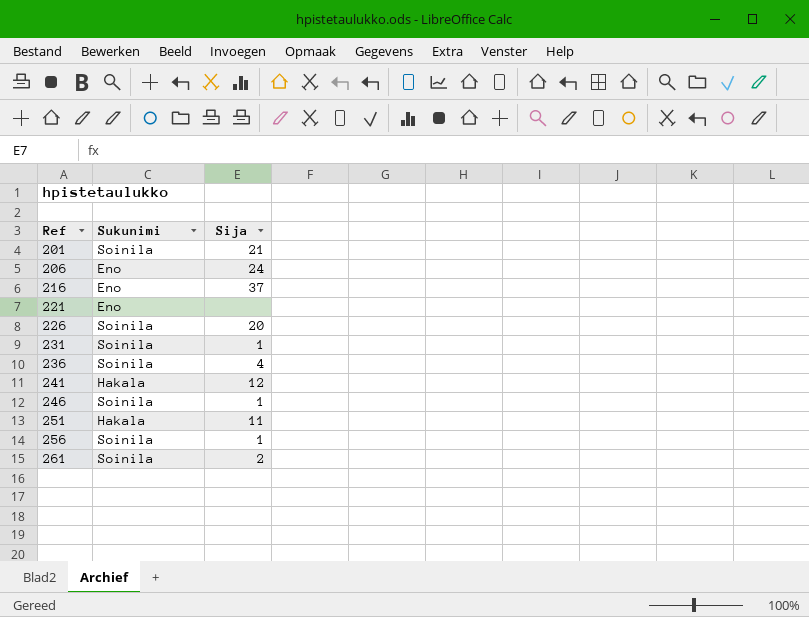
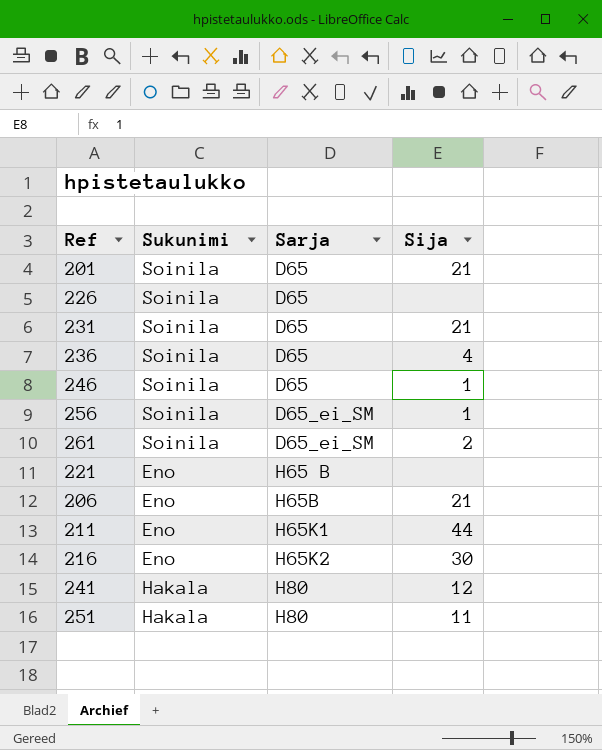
row order: Ref ascending -> Sarja ascending
column Sarja | position: none -> 3
226 | Sija: 20 -> none
231 | Sija: 1 -> 21
206 | Sija: 24 -> 21
row 211: none -> Eno | H65K1 | 44
216 | Sija: 37 -> 30

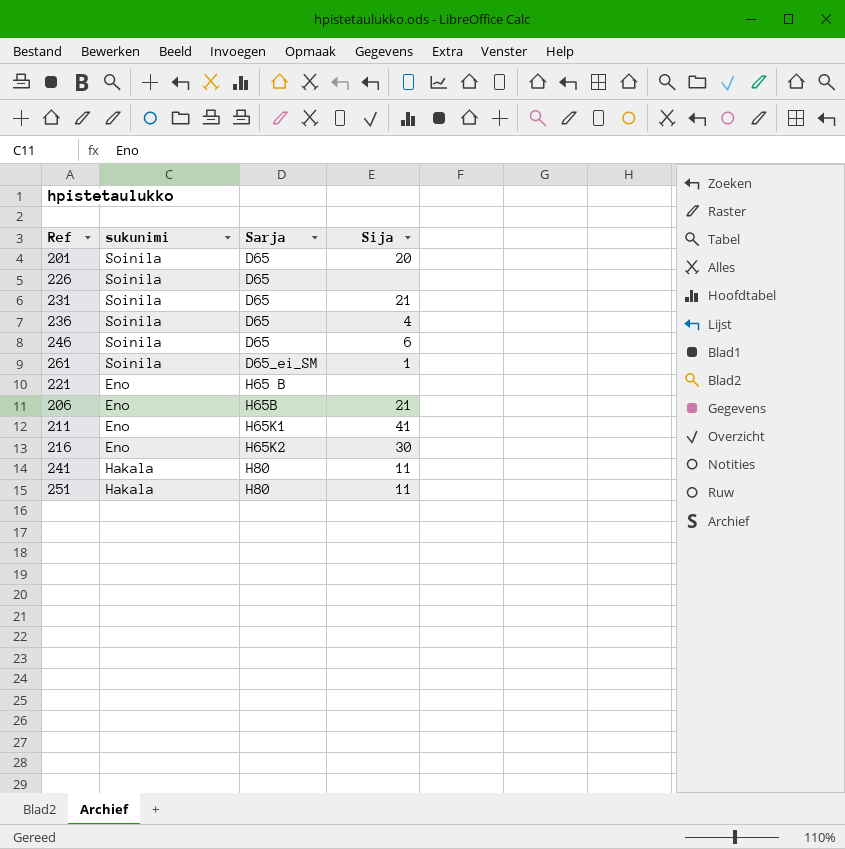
column name: Sukunimi -> sukunimi
row 256: Soinila | D65_ei_SM | 1 -> none
201 | Sija: 21 -> 20
246 | Sija: 1 -> 6
261 | Sija: 2 -> 1
211 | Sija: 44 -> 41
241 | Sija: 12 -> 11

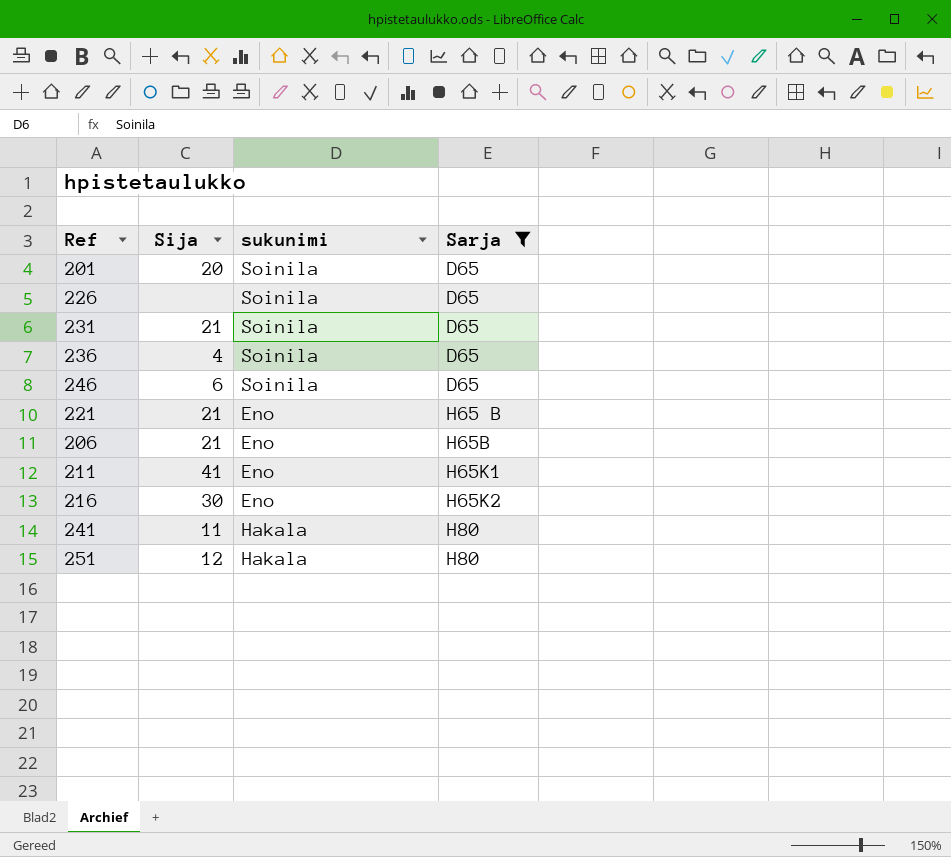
filter: none -> Sarja != D65_ei_SM
column Sija | position: 4 -> 2
221 | Sija: none -> 21
251 | Sija: 11 -> 12

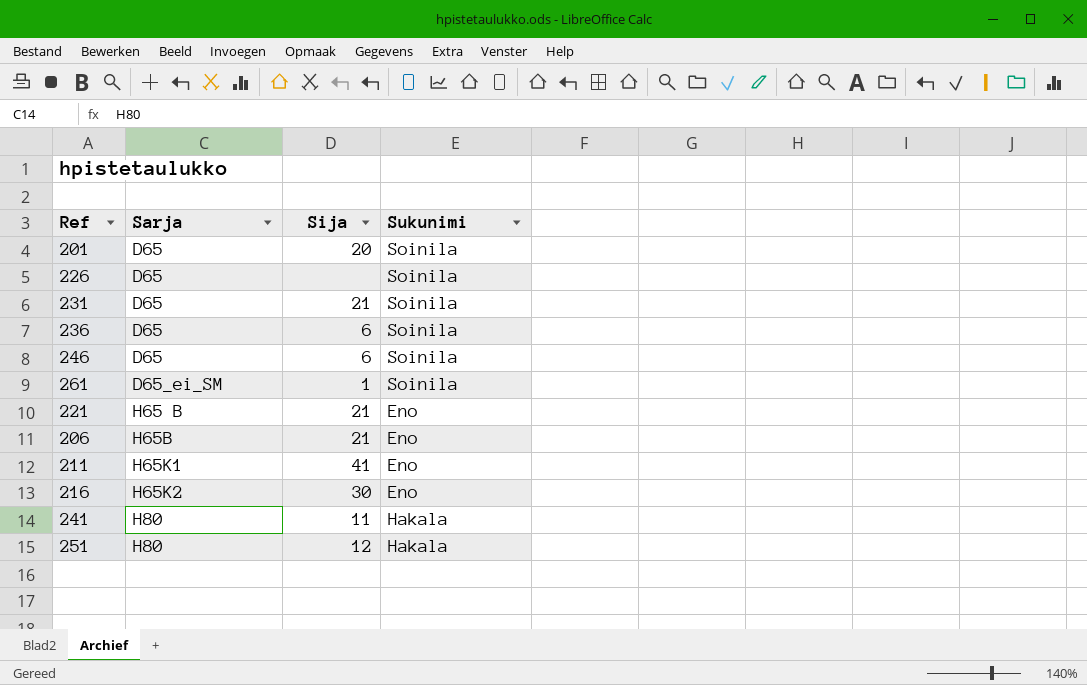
filter: Sarja != D65_ei_SM -> none
column Sarja | position: 4 -> 2
column name: sukunimi -> Sukunimi
236 | Sija: 4 -> 6

